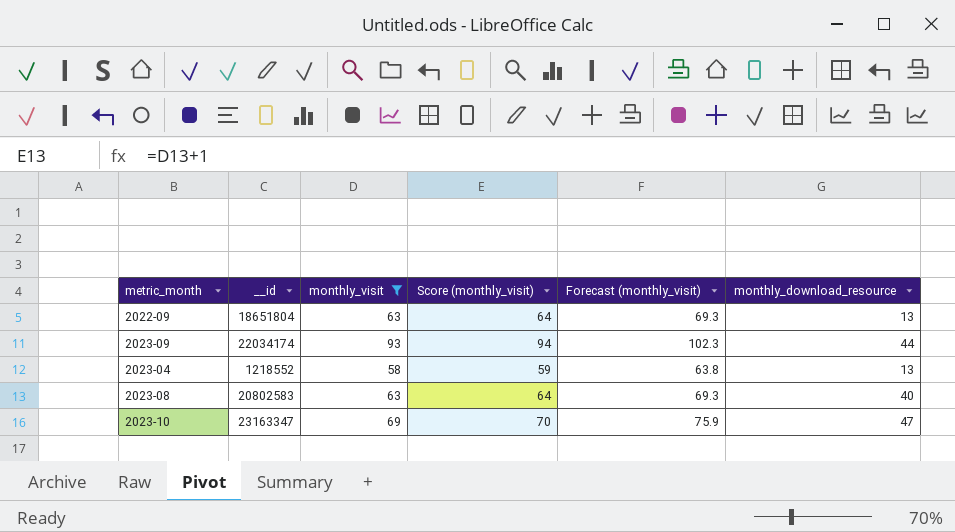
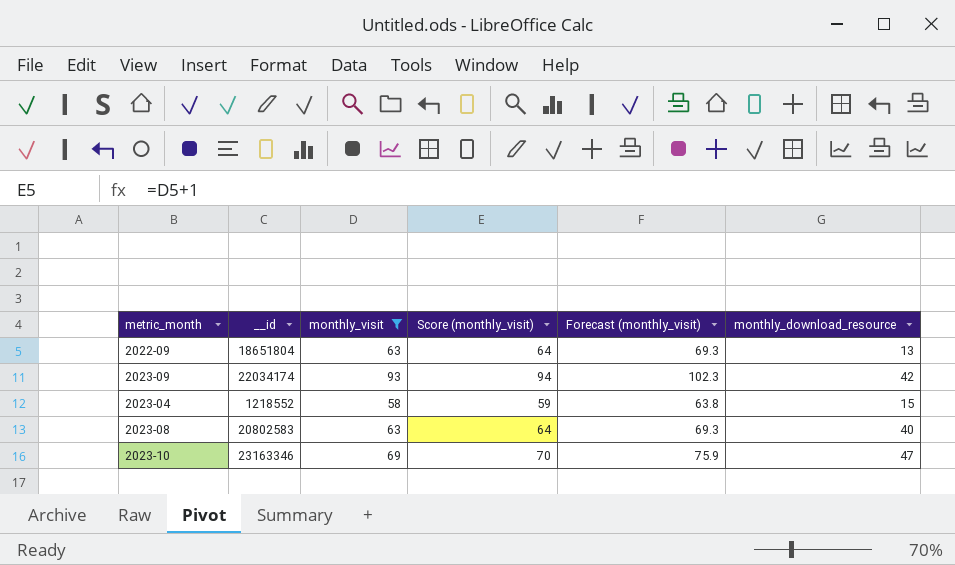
2023-09 | monthly_download_resource: 44 -> 42
2023-04 | monthly_download_resource: 13 -> 15
2023-10 | __id: 23163347 -> 23163346

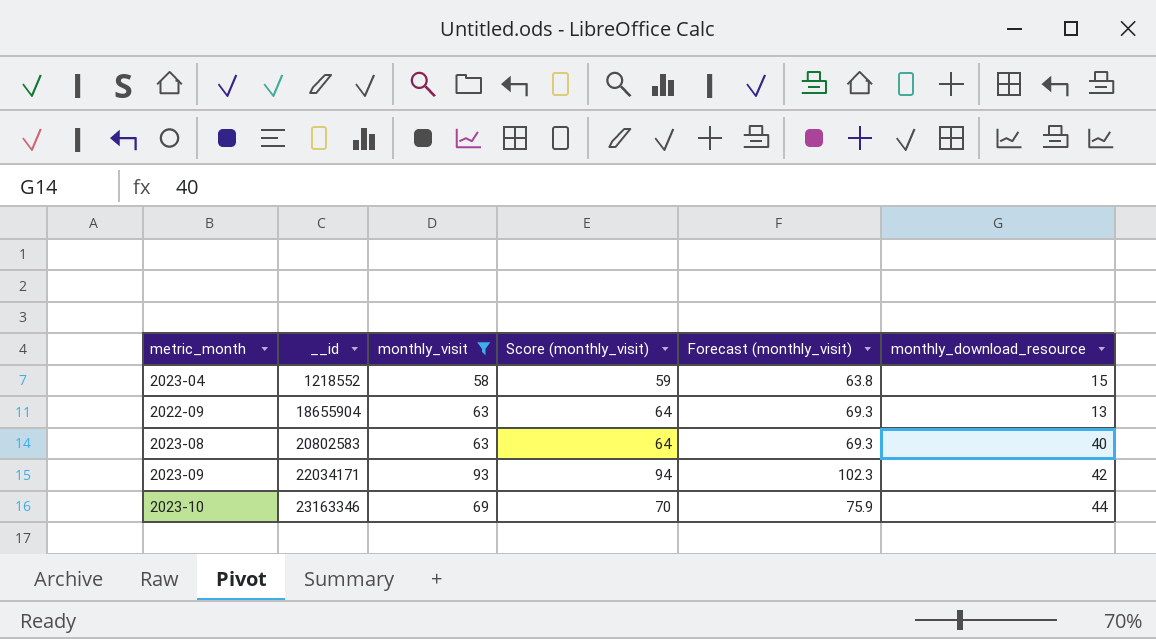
row order: none -> __id ascending
2022-09 | __id: 18651804 -> 18655904
2023-09 | __id: 22034174 -> 22034171
2023-10 | monthly_download_resource: 47 -> 44

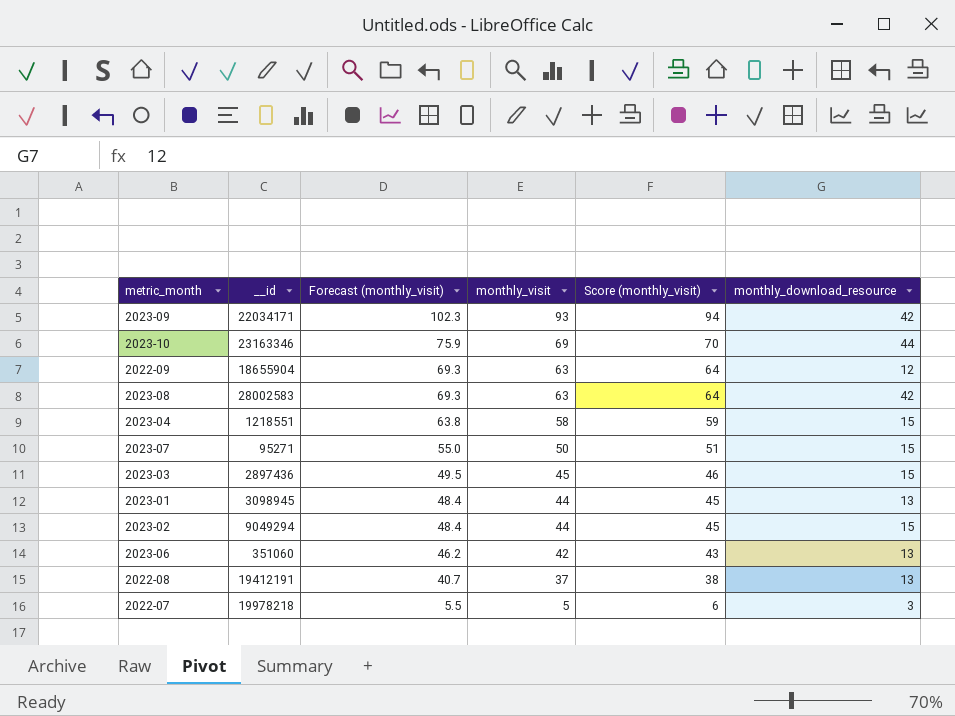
filter: monthly_visit >= 58 -> none
row order: __id ascending -> Forecast (monthly_visit) descending
column Forecast (monthly_visit) | position: 5 -> 3
2022-09 | monthly_download_resource: 13 -> 12
2023-08 | __id: 20802583 -> 28002583
2023-08 | monthly_download_resource: 40 -> 42
2023-04 | __id: 1218552 -> 1218551

